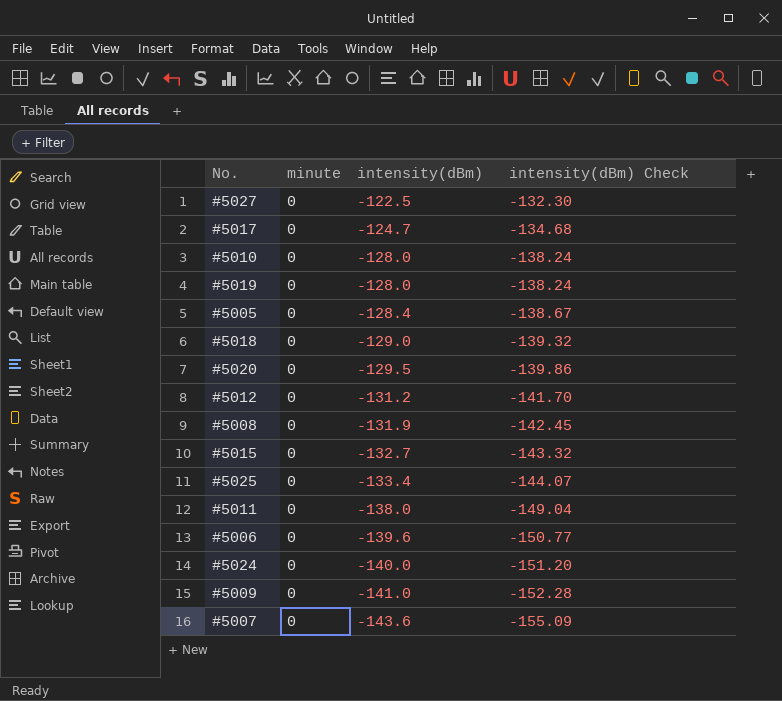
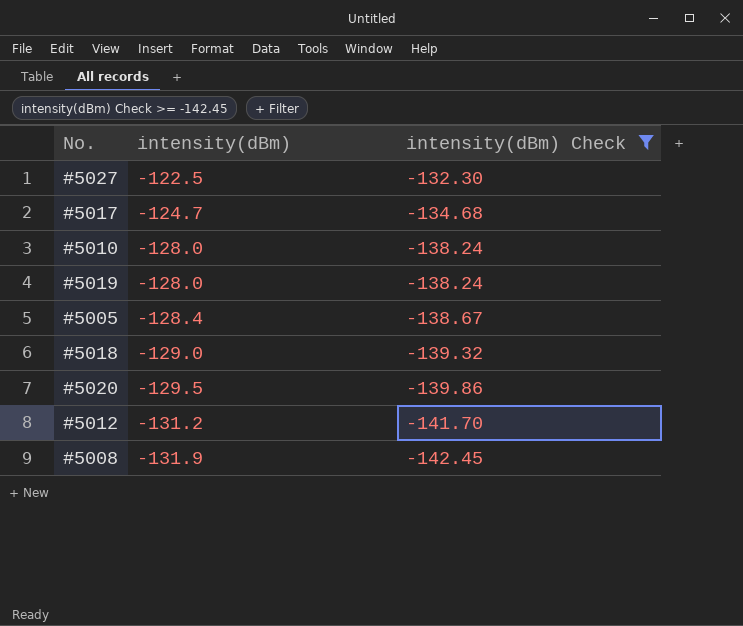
filter: none -> intensity(dBm) Check >= -142.45
column minute | position: 2 -> none

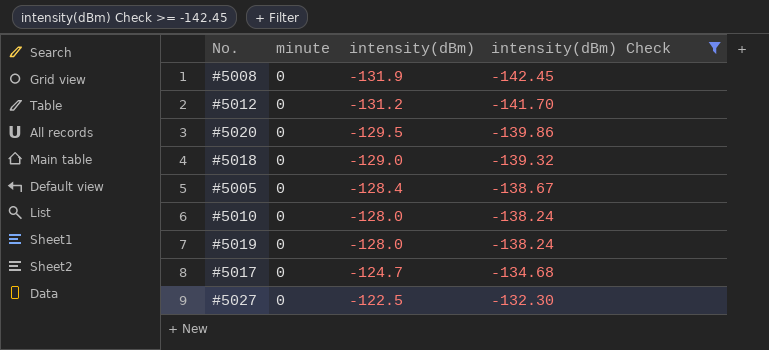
row order: intensity(dBm) descending -> intensity(dBm) ascending
column minute | position: none -> 2

